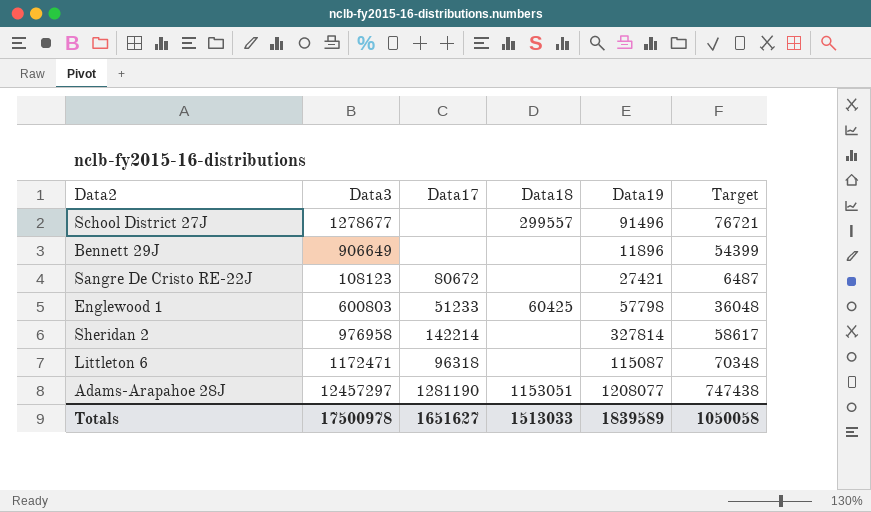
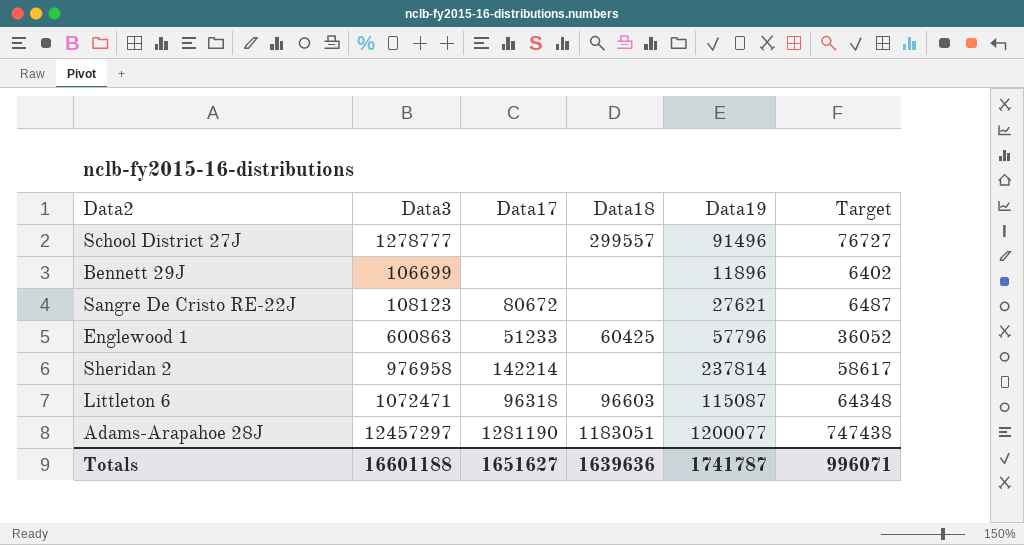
School District 27J | Data3: 1278677 -> 1278777
School District 27J | Target: 76721 -> 76727
Bennett 29J | Data3: 906649 -> 106699
Bennett 29J | Target: 54399 -> 6402
Sangre De Cristo RE-22J | Data19: 27421 -> 27621
Englewood 1 | Data3: 600803 -> 600863
Englewood 1 | Data19: 57798 -> 57796
Englewood 1 | Target: 36048 -> 36052
Sheridan 2 | Data19: 327814 -> 237814
Littleton 6 | Data3: 1172471 -> 1072471
Littleton 6 | Data18: none -> 96603
Littleton 6 | Target: 70348 -> 64348
Adams-Arapahoe 28J | Data18: 1153051 -> 1183051
Adams-Arapahoe 28J | Data19: 1208077 -> 1200077
Totals | Data3: 17500978 -> 16601188
Totals | Data18: 1513033 -> 1639636
Totals | Data19: 1839589 -> 1741787
Totals | Target: 1050058 -> 996071

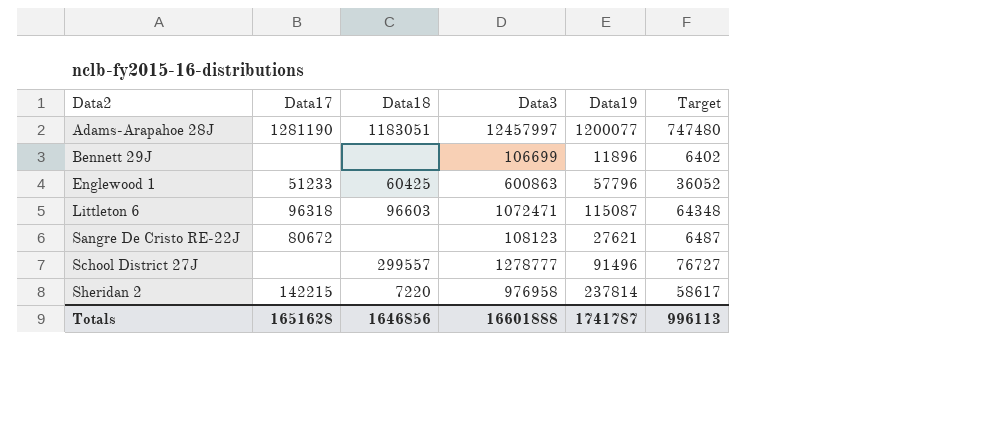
row order: none -> Data2 ascending
column Data3 | position: 2 -> 4
Adams-Arapahoe 28J | Data3: 12457297 -> 12457997
Adams-Arapahoe 28J | Target: 747438 -> 747480
Sheridan 2 | Data17: 142214 -> 142215
Sheridan 2 | Data18: none -> 7220
Totals | Data17: 1651627 -> 1651628
Totals | Data18: 1639636 -> 1646856
Totals | Data3: 16601188 -> 16601888
Totals | Target: 996071 -> 996113

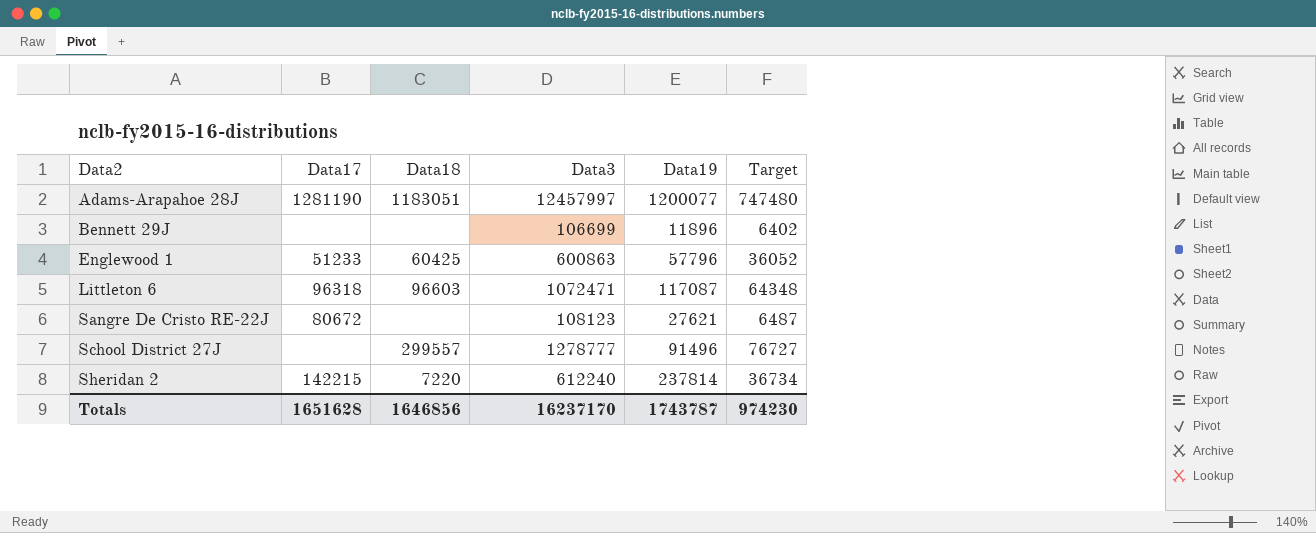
Littleton 6 | Data19: 115087 -> 117087
Sheridan 2 | Data3: 976958 -> 612240
Sheridan 2 | Target: 58617 -> 36734
Totals | Data3: 16601888 -> 16237170
Totals | Data19: 1741787 -> 1743787
Totals | Target: 996113 -> 974230

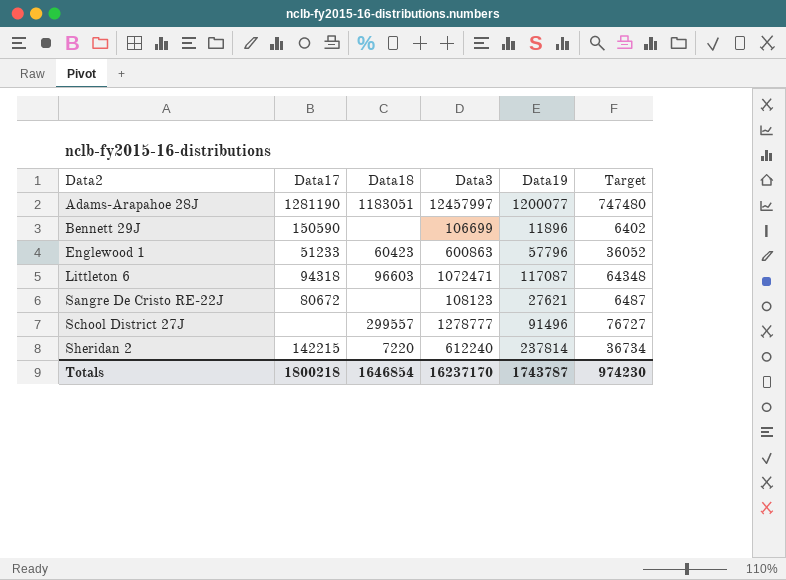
Bennett 29J | Data17: none -> 150590
Englewood 1 | Data18: 60425 -> 60423
Littleton 6 | Data17: 96318 -> 94318
Totals | Data17: 1651628 -> 1800218
Totals | Data18: 1646856 -> 1646854

